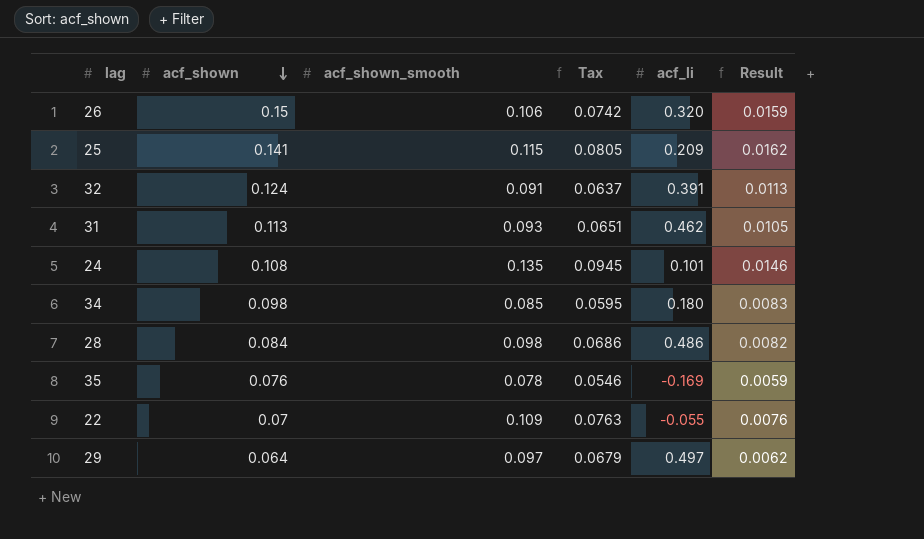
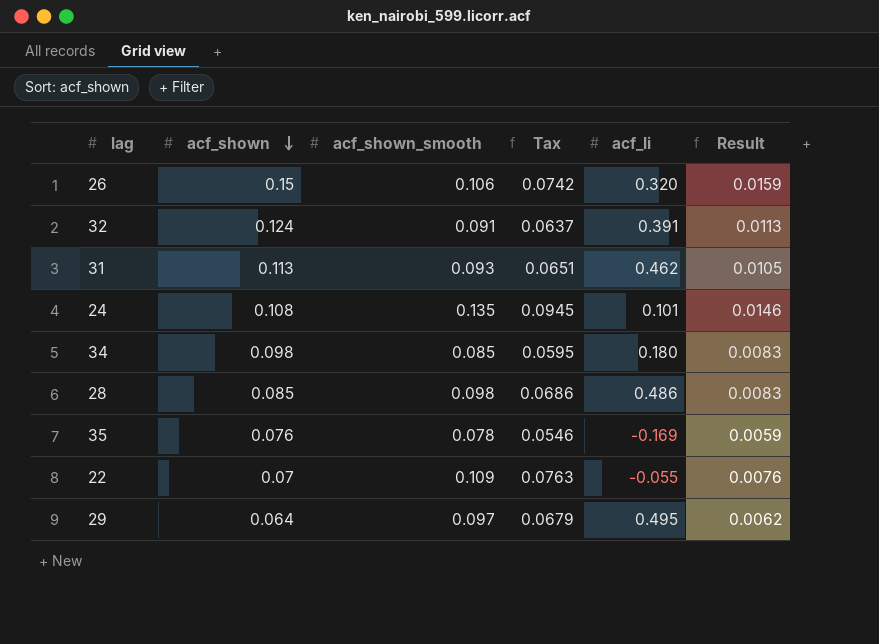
row 25: 0.141 | 0.115 | 0.0805 | 0.209 | 0.0162 -> none
28 | acf_shown: 0.084 -> 0.085
28 | Result: 0.0082 -> 0.0083
29 | acf_li: 0.497 -> 0.495

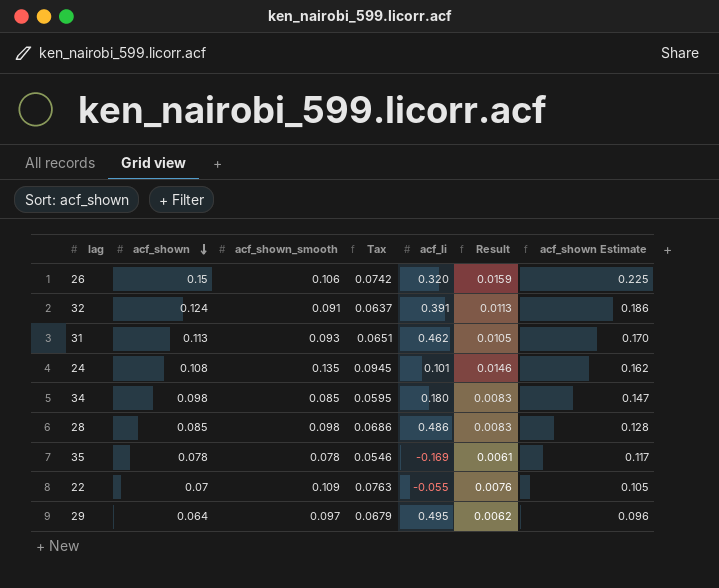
column acf_shown Estimate | formula: none -> [acf_shown] * 1.5
35 | acf_shown: 0.076 -> 0.078
35 | Result: 0.0059 -> 0.0061

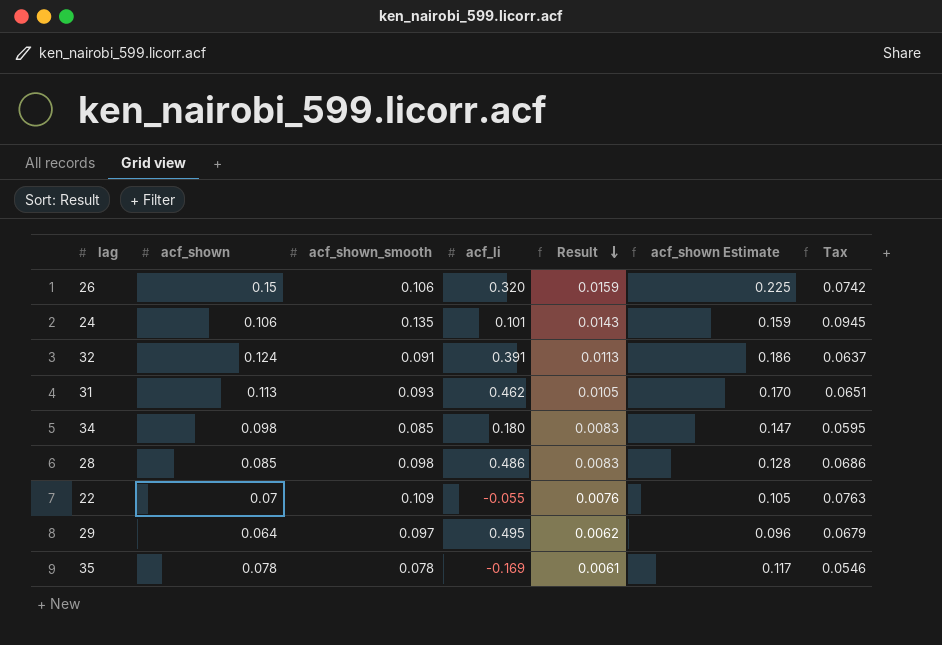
row order: acf_shown descending -> Result descending
column Tax | position: 4 -> 7
24 | acf_shown: 0.108 -> 0.106
24 | Result: 0.0146 -> 0.0143
24 | acf_shown Estimate: 0.162 -> 0.159

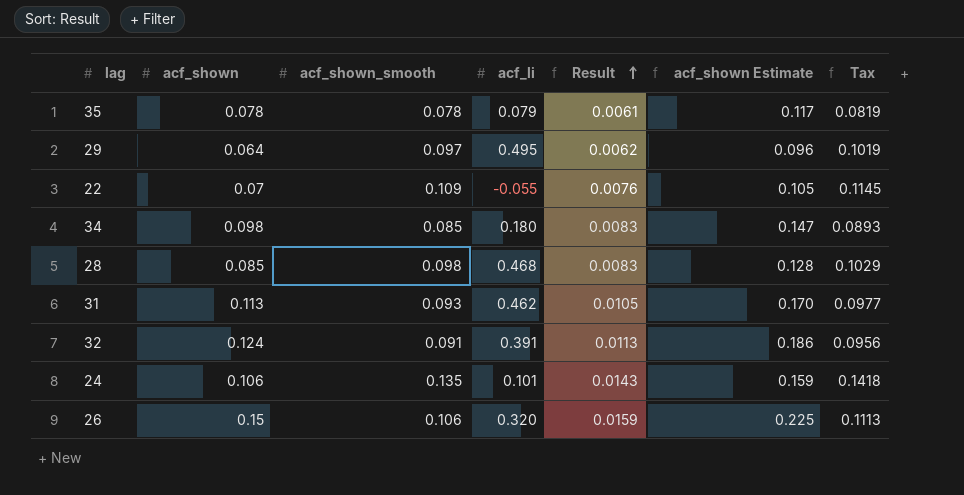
row order: Result descending -> Result ascending
column Tax | formula: [acf_shown_smooth] * 0.7 -> [acf_shown_smooth] * 1.05
35 | acf_li: -0.169 -> 0.079
28 | acf_li: 0.486 -> 0.468

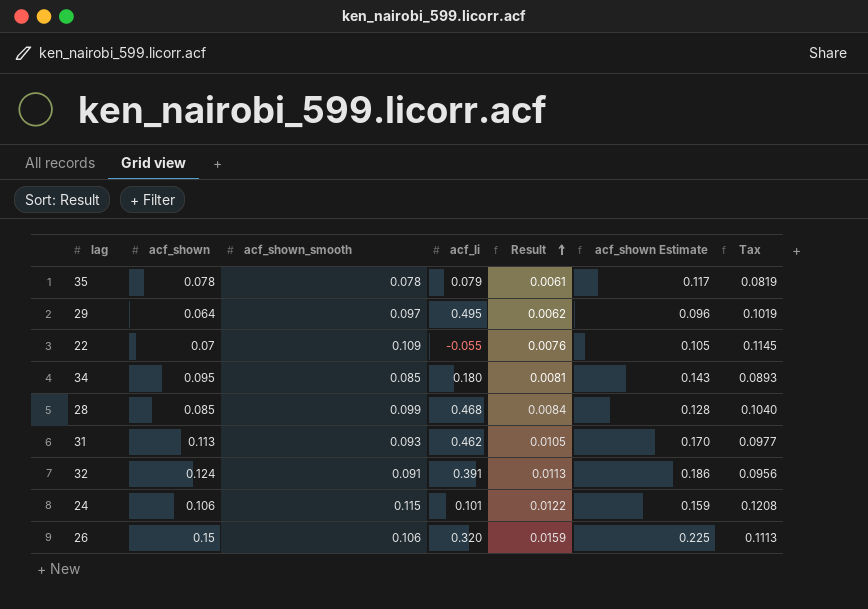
34 | acf_shown: 0.098 -> 0.095
34 | Result: 0.0083 -> 0.0081
34 | acf_shown Estimate: 0.147 -> 0.143
28 | acf_shown_smooth: 0.098 -> 0.099
28 | Result: 0.0083 -> 0.0084
28 | Tax: 0.1029 -> 0.1040
24 | acf_shown_smooth: 0.135 -> 0.115
24 | Result: 0.0143 -> 0.0122
24 | Tax: 0.1418 -> 0.1208

